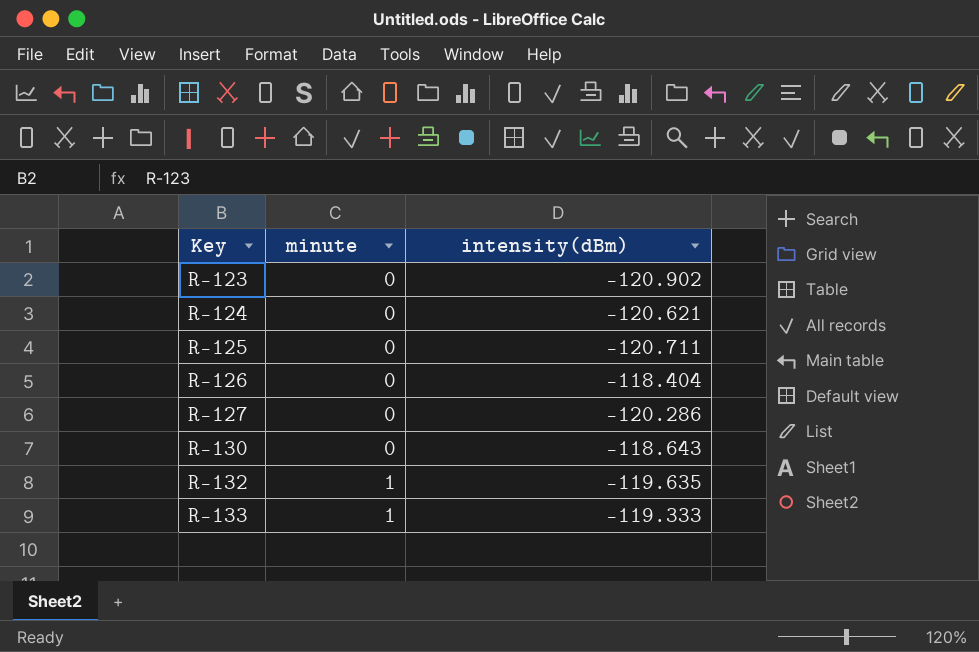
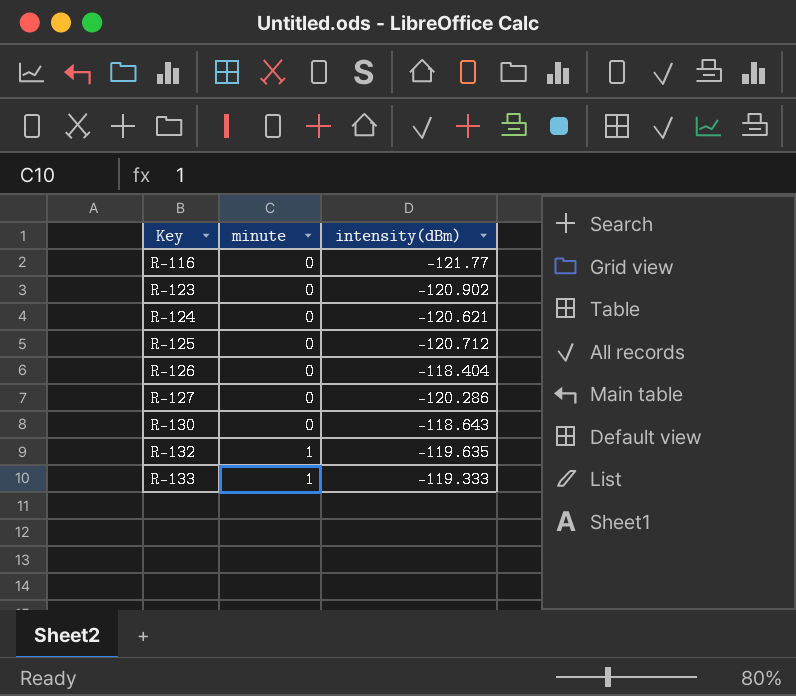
row R-116: none -> 0 | -121.77
R-125 | intensity(dBm): -120.711 -> -120.712

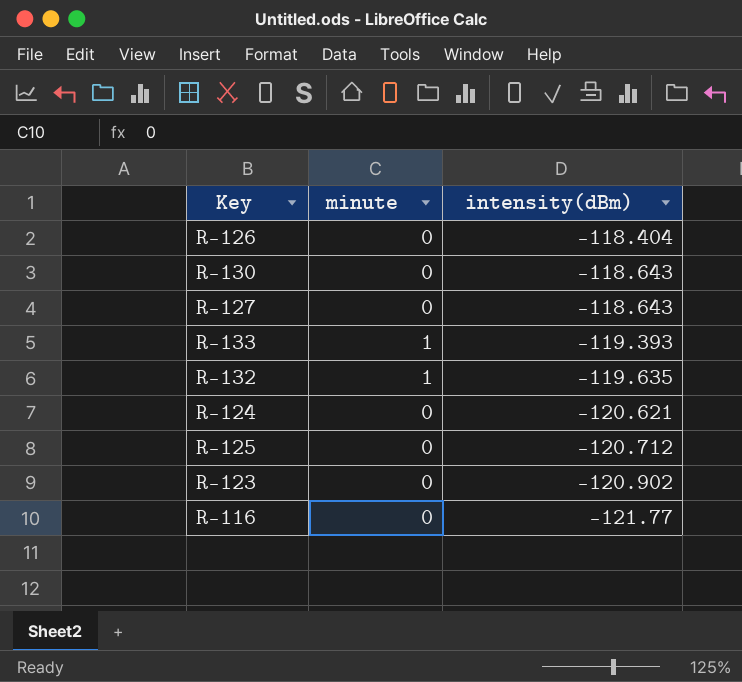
row order: Key ascending -> intensity(dBm) descending
R-127 | intensity(dBm): -120.286 -> -118.643
R-133 | intensity(dBm): -119.333 -> -119.393

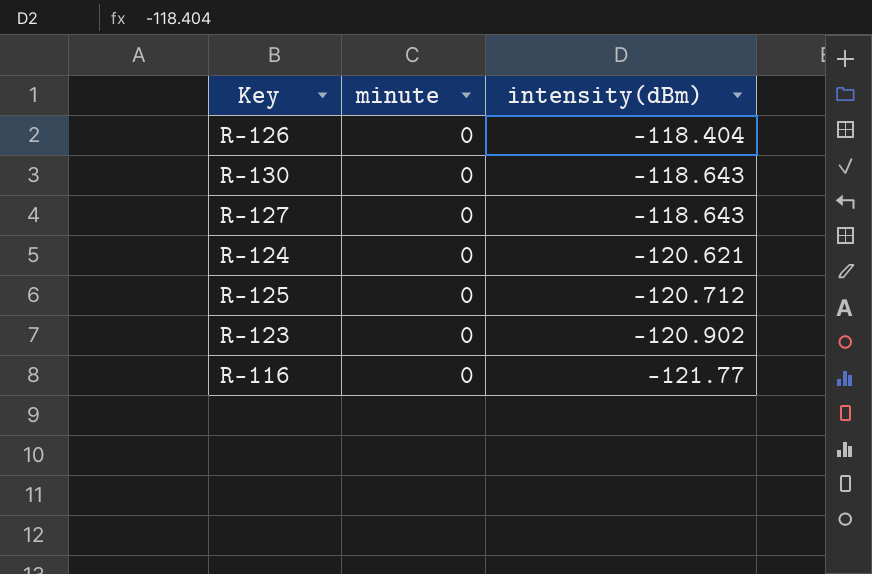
row R-133: 1 | -119.393 -> none
row R-132: 1 | -119.635 -> none

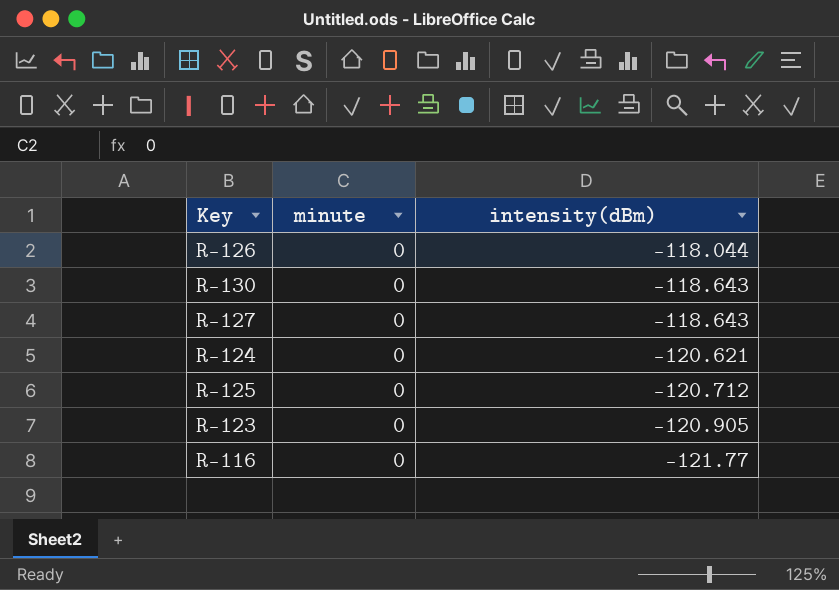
R-126 | intensity(dBm): -118.404 -> -118.044
R-123 | intensity(dBm): -120.902 -> -120.905

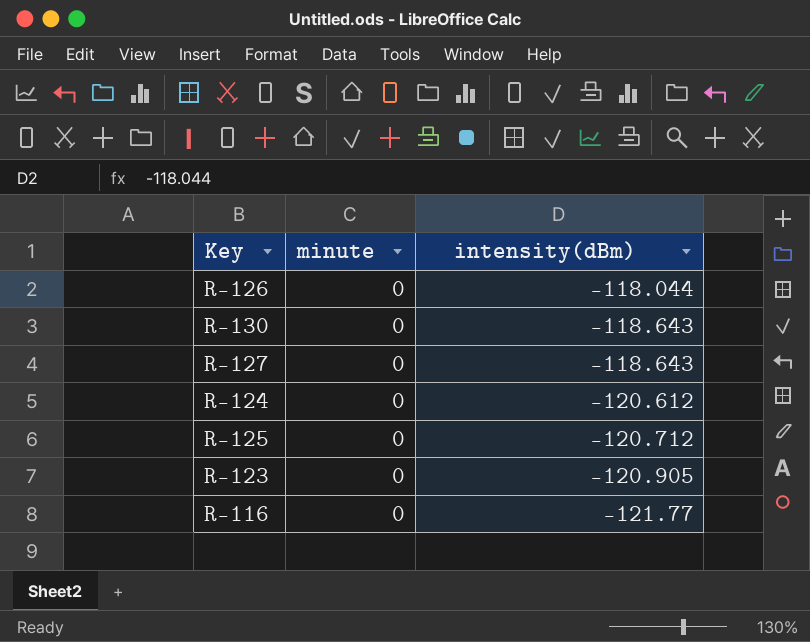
R-124 | intensity(dBm): -120.621 -> -120.612

